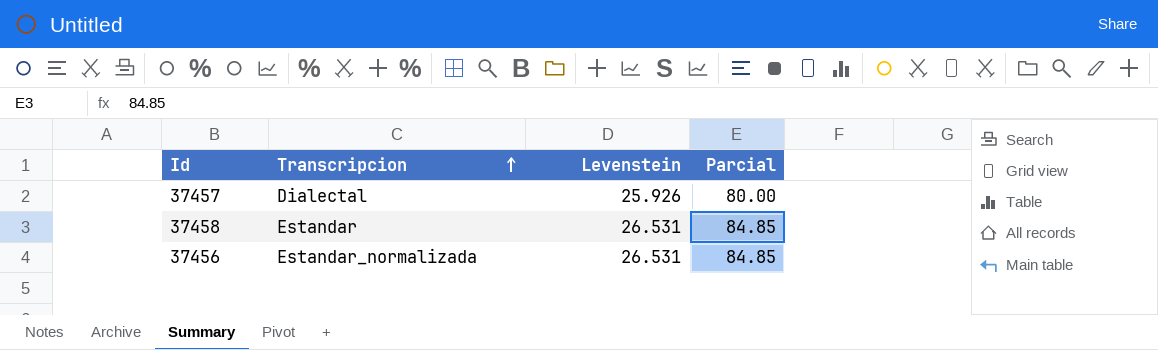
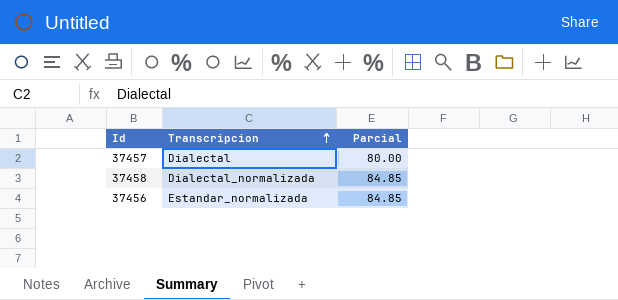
column Levenstein | position: 3 -> none
37458 | Transcripcion: Estandar -> Dialectal_normalizada

